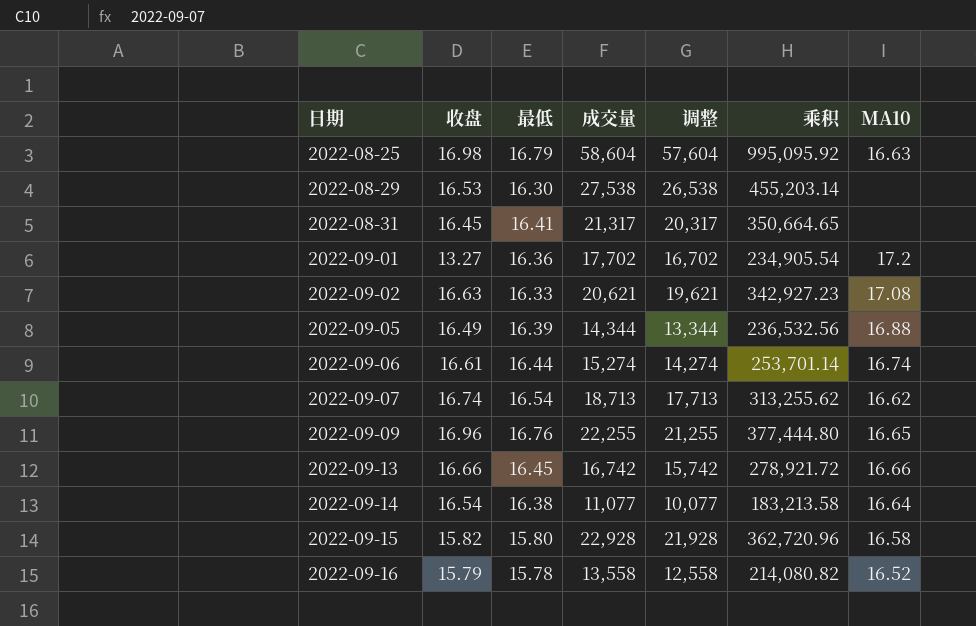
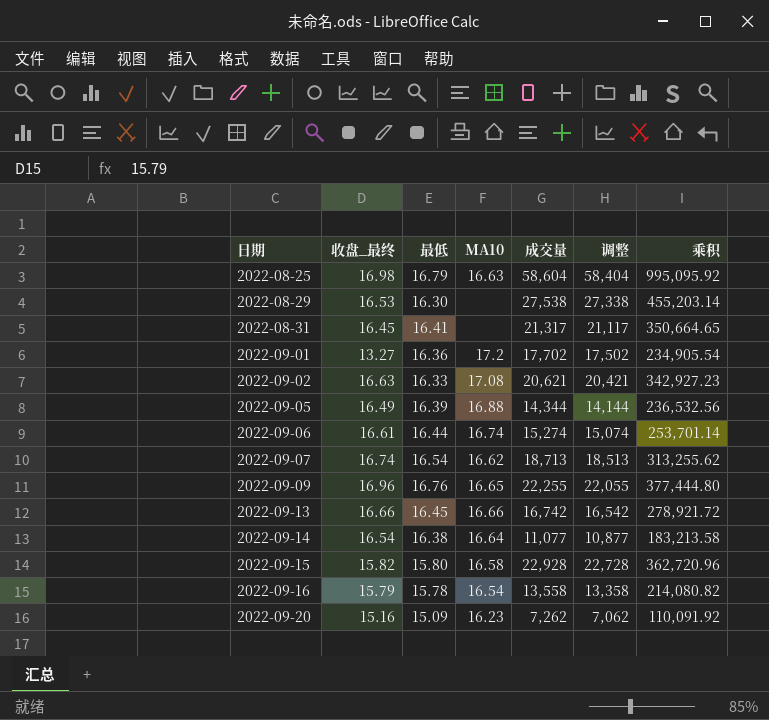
column name: 收盘 -> 收盘_最终
column MA10 | position: 7 -> 4
column 调整 | formula: [成交量] - 1000 -> [成交量] - 200
2022-09-16 | MA10: 16.52 -> 16.54
row 2022-09-20: none -> 15.16 | 15.09 | 16.23 | 7,262 | 7,062 | 110,091.92

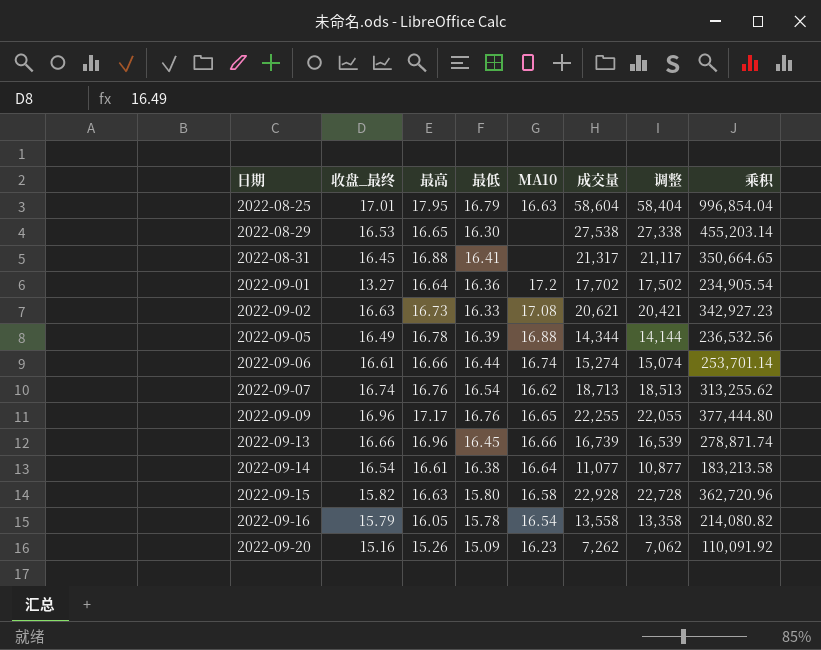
column 最高 | position: none -> 3
2022-08-25 | 收盘_最终: 16.98 -> 17.01
2022-08-25 | 乘积: 995,095.92 -> 996,854.04
2022-09-13 | 成交量: 16,742 -> 16,739
2022-09-13 | 调整: 16,542 -> 16,539
2022-09-13 | 乘积: 278,921.72 -> 278,871.74

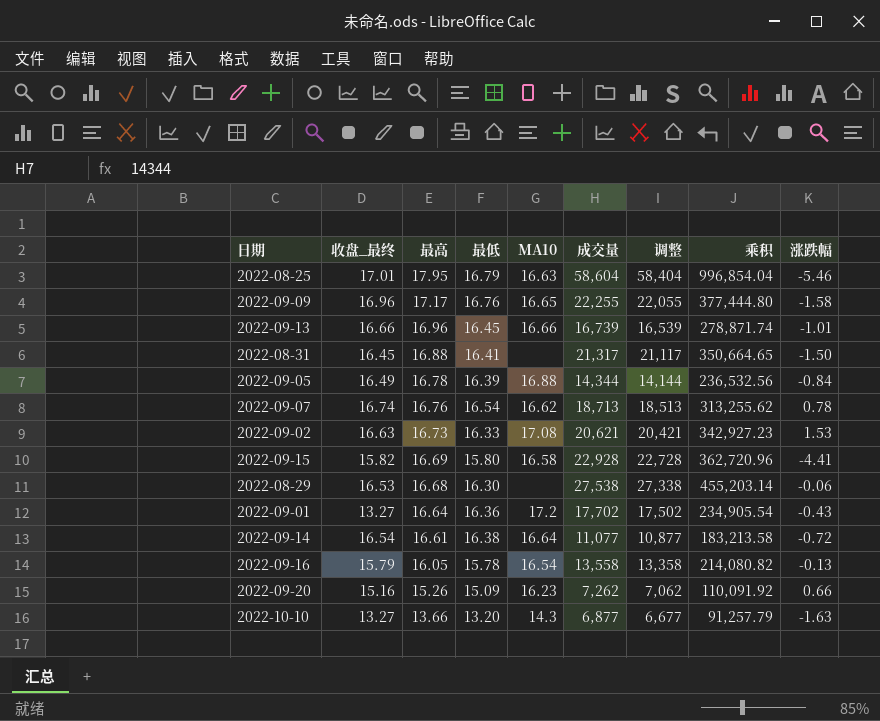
row order: 日期 ascending -> 最高 descending
column 涨跌幅 | position: none -> 9
row 2022-09-06: 16.61 | 16.66 | 16.44 | 16.74 | 15,274 | 15,074 | 253,701.14 -> none
2022-09-15 | 最高: 16.63 -> 16.69
2022-08-29 | 最高: 16.65 -> 16.68
row 2022-10-10: none -> 13.27 | 13.66 | 13.20 | 14.3 | 6,877 | 6,677 | 91,257.79 | -1.63

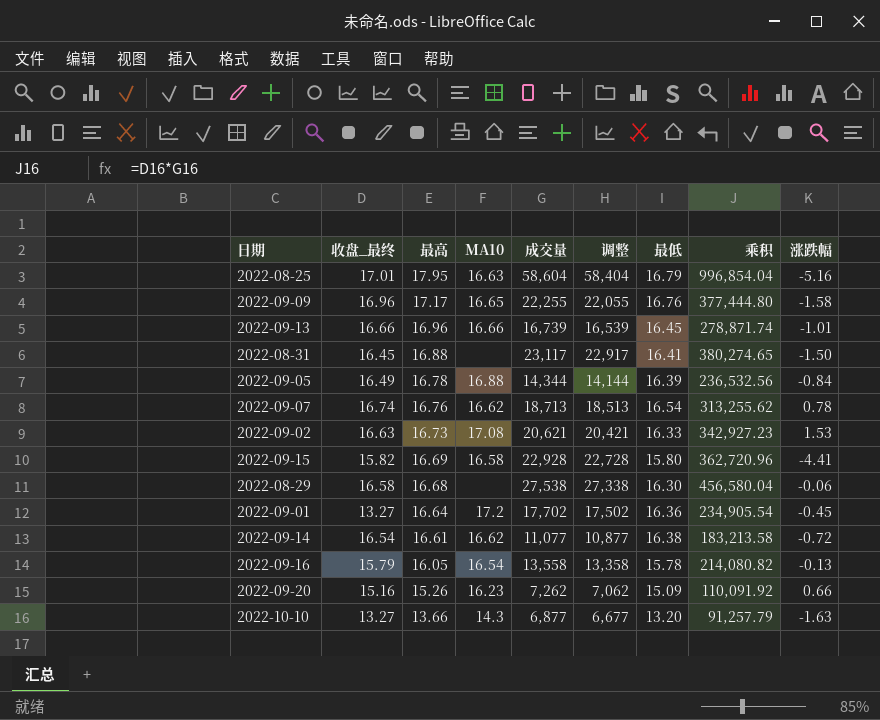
column 最低 | position: 4 -> 7
2022-08-25 | 涨跌幅: -5.46 -> -5.16
2022-08-31 | 成交量: 21,317 -> 23,117
2022-08-31 | 调整: 21,117 -> 22,917
2022-08-31 | 乘积: 350,664.65 -> 380,274.65
2022-08-29 | 收盘_最终: 16.53 -> 16.58
2022-08-29 | 乘积: 455,203.14 -> 456,580.04
2022-09-01 | 涨跌幅: -0.43 -> -0.45
2022-09-14 | MA10: 16.64 -> 16.62

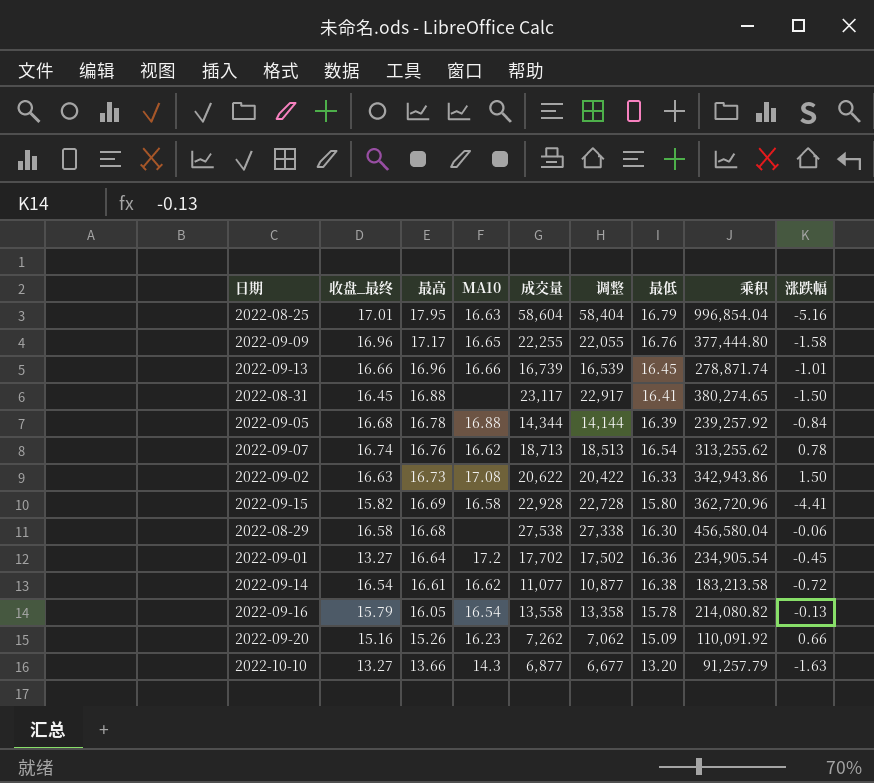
2022-09-05 | 收盘_最终: 16.49 -> 16.68
2022-09-05 | 乘积: 236,532.56 -> 239,257.92
2022-09-02 | 成交量: 20,621 -> 20,622
2022-09-02 | 调整: 20,421 -> 20,422
2022-09-02 | 乘积: 342,927.23 -> 342,943.86
2022-09-02 | 涨跌幅: 1.53 -> 1.50

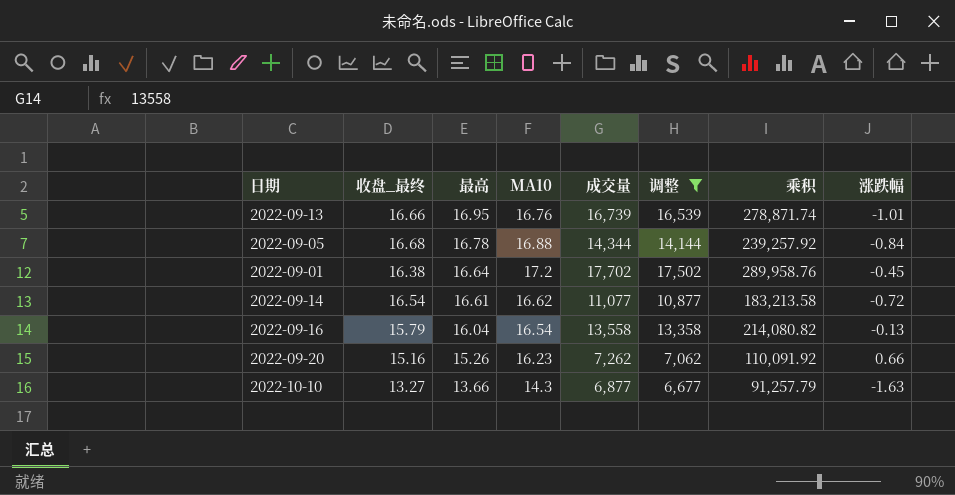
filter: none -> 调整 <= 17,502
column 最低 | position: 7 -> none
2022-09-13 | 最高: 16.96 -> 16.95
2022-09-13 | MA10: 16.66 -> 16.76
2022-09-01 | 收盘_最终: 13.27 -> 16.38
2022-09-01 | 乘积: 234,905.54 -> 289,958.76
2022-09-16 | 最高: 16.05 -> 16.04

